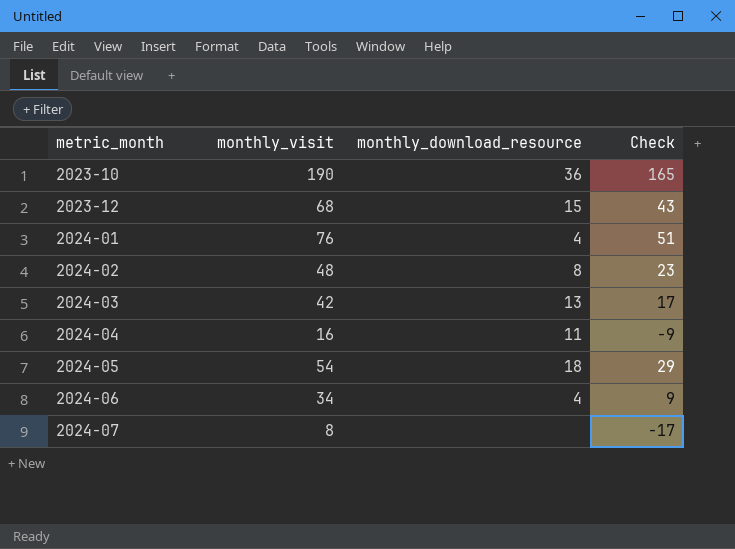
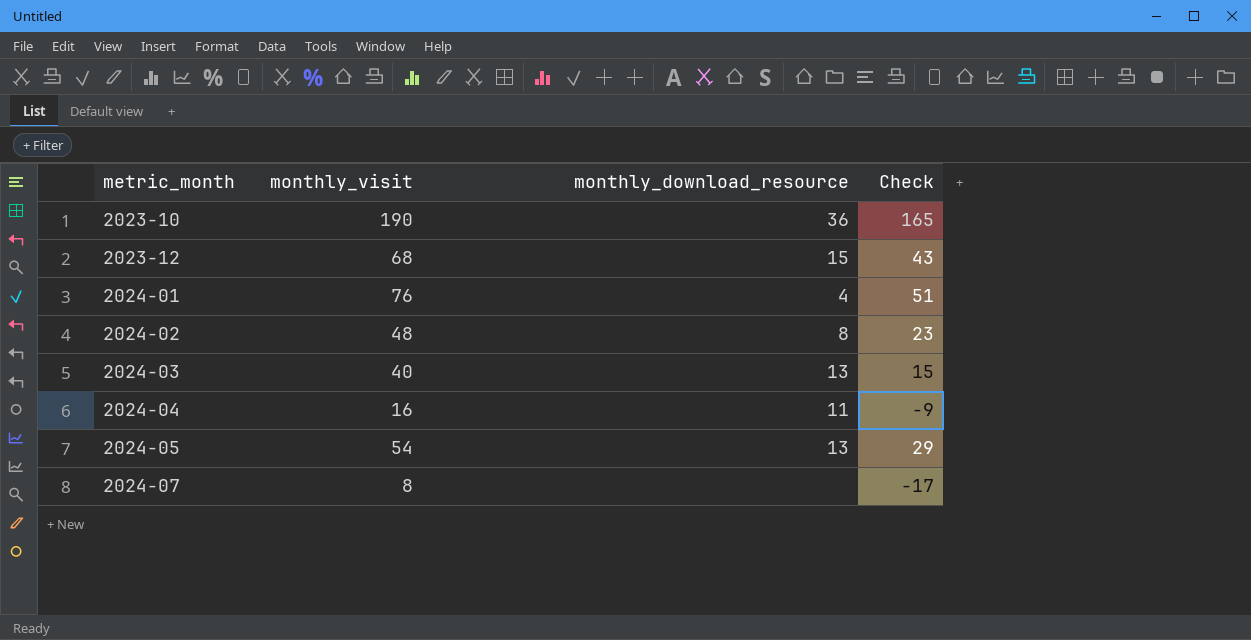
row 2024-06: 34 | 4 | 9 -> none
2024-03 | monthly_visit: 42 -> 40
2024-03 | Check: 17 -> 15
2024-05 | monthly_download_resource: 18 -> 13

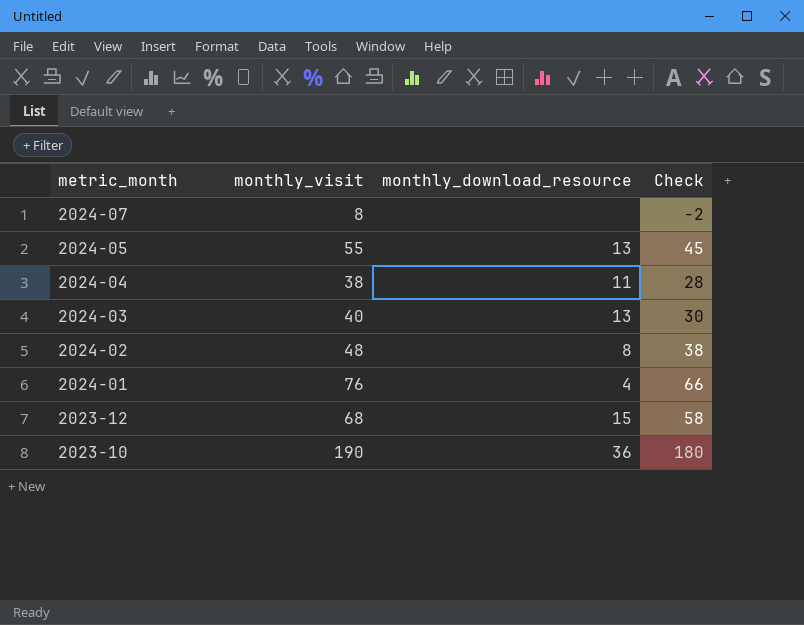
row order: metric_month ascending -> metric_month descending
column Check | formula: [monthly_visit] - 25 -> [monthly_visit] - 10
2024-05 | monthly_visit: 54 -> 55
2024-04 | monthly_visit: 16 -> 38

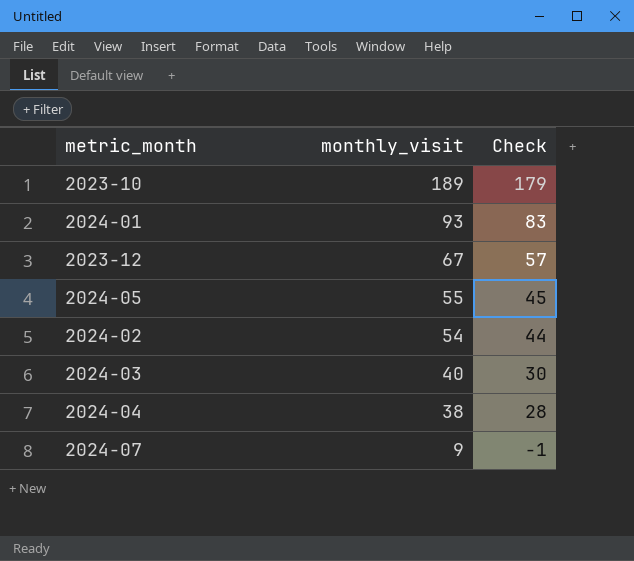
row order: metric_month descending -> monthly_visit descending
column monthly_download_resource | position: 3 -> none
2023-10 | monthly_visit: 190 -> 189
2023-10 | Check: 180 -> 179
2024-01 | monthly_visit: 76 -> 93
2024-01 | Check: 66 -> 83
2023-12 | monthly_visit: 68 -> 67
2023-12 | Check: 58 -> 57
2024-02 | monthly_visit: 48 -> 54
2024-02 | Check: 38 -> 44
2024-07 | monthly_visit: 8 -> 9
2024-07 | Check: -2 -> -1

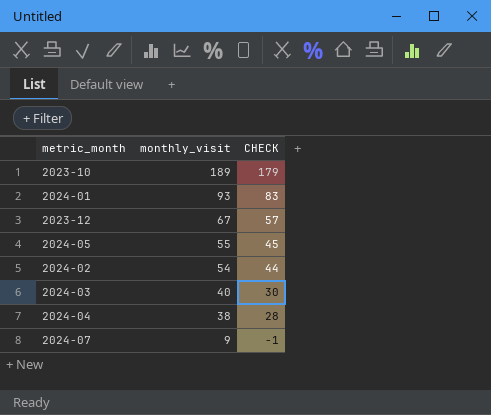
column name: Check -> CHECK

